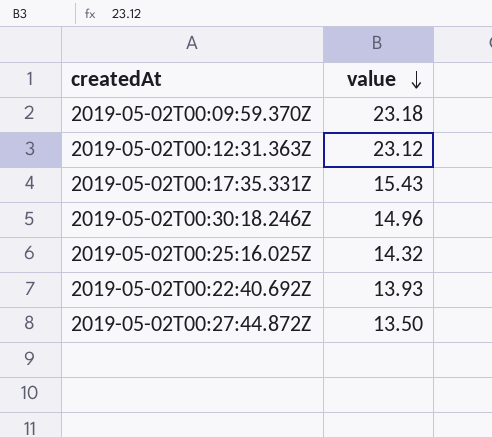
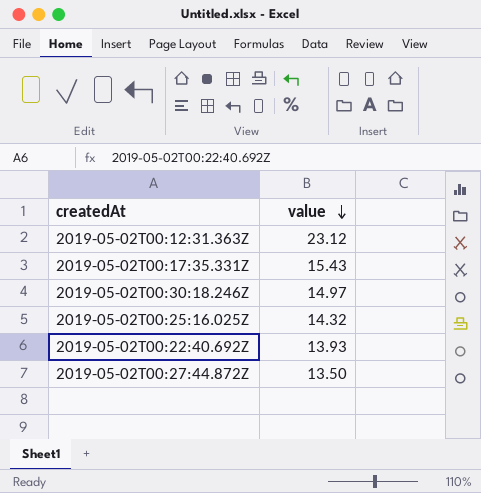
row 2019-05-02T00:09:59.370Z: 23.18 -> none
2019-05-02T00:30:18.246Z | value: 14.96 -> 14.97

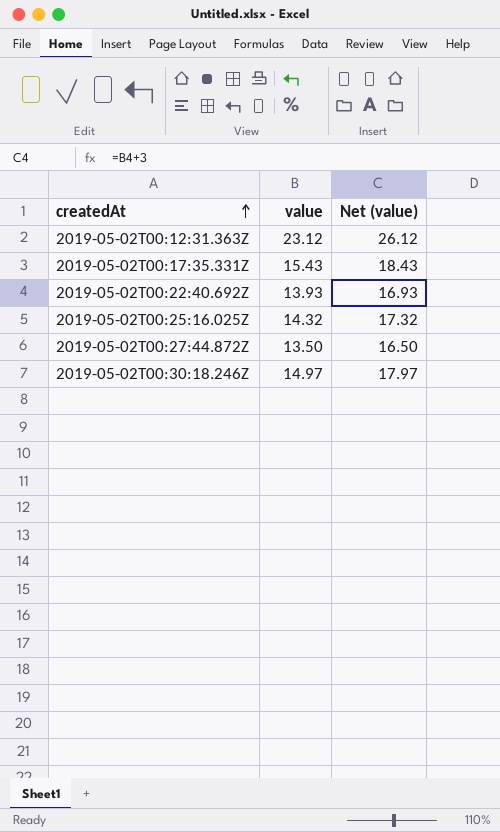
row order: value descending -> createdAt ascending
column Net (value) | formula: none -> [value] + 3

